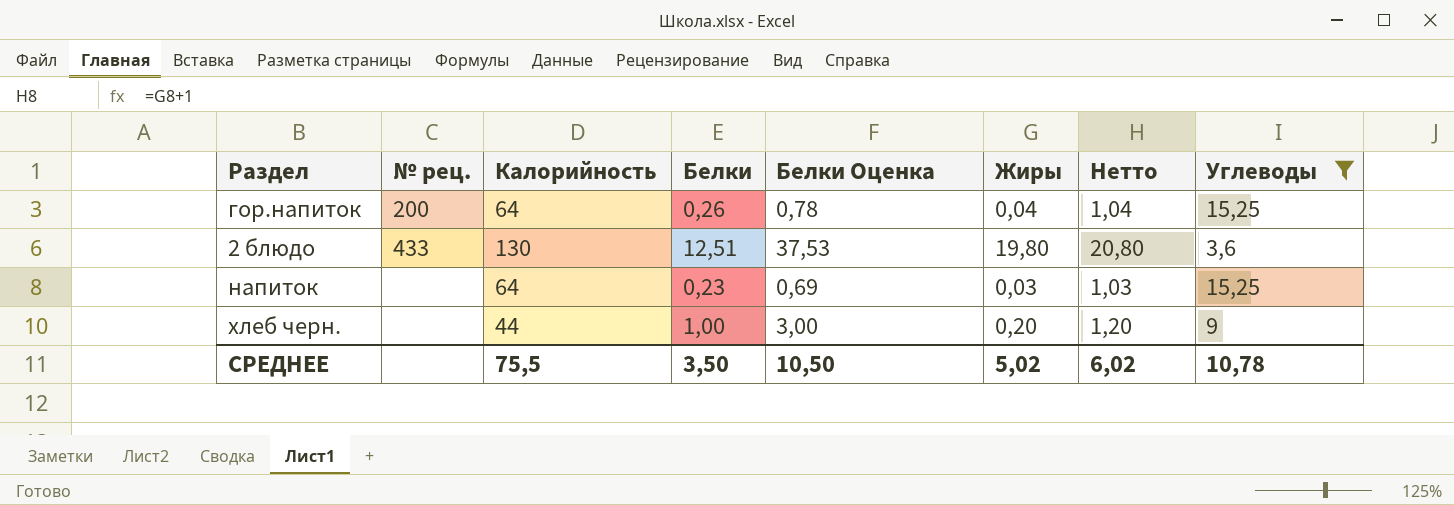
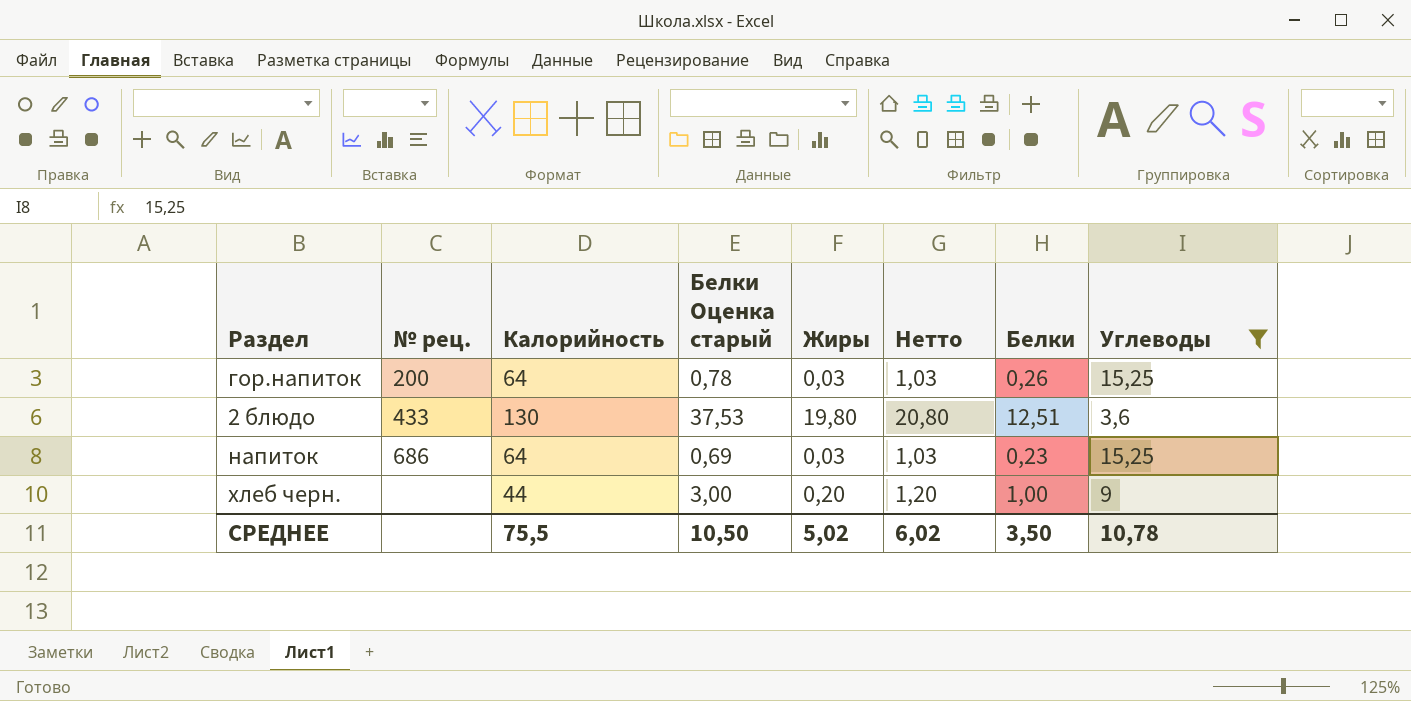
column name: Белки Оценка -> Белки Оценка старый
column Белки | position: 4 -> 7
гор.напиток | Жиры: 0,04 -> 0,03
гор.напиток | Нетто: 1,04 -> 1,03
напиток | № рец.: none -> 686

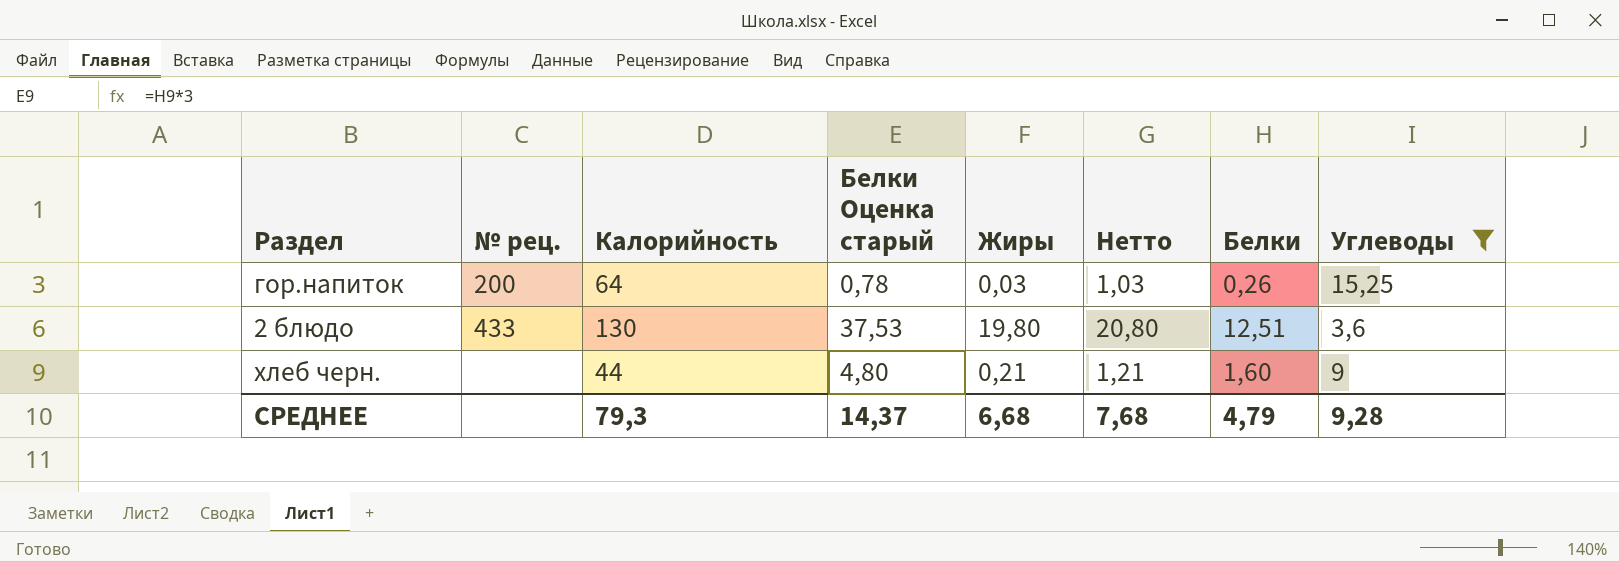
row напиток: 686 | 64 | 0,69 | 0,03 | 1,03 | 0,23 | 15,25 -> none
хлеб черн. | Белки Оценка старый: 3,00 -> 4,80
хлеб черн. | Жиры: 0,20 -> 0,21
хлеб черн. | Нетто: 1,20 -> 1,21
хлеб черн. | Белки: 1,00 -> 1,60
СРЕДНЕЕ | Калорийность: 75,5 -> 79,3
СРЕДНЕЕ | Белки Оценка старый: 10,50 -> 14,37
СРЕДНЕЕ | Жиры: 5,02 -> 6,68
СРЕДНЕЕ | Нетто: 6,02 -> 7,68
СРЕДНЕЕ | Белки: 3,50 -> 4,79
СРЕДНЕЕ | Углеводы: 10,78 -> 9,28

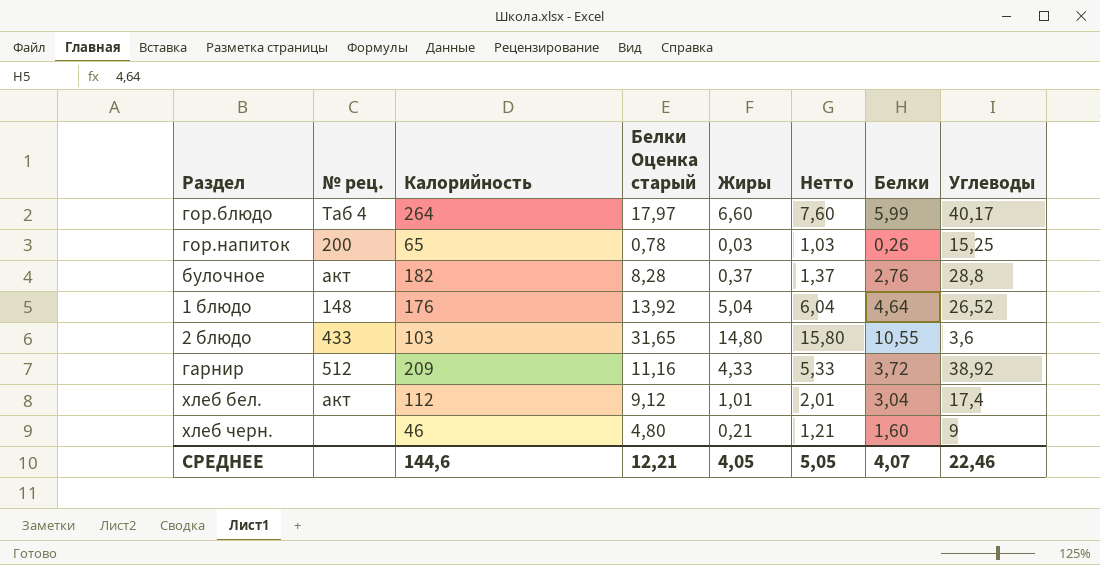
filter: Углеводы <= 15,25 -> none
гор.напиток | Калорийность: 64 -> 65
2 блюдо | Калорийность: 130 -> 103
2 блюдо | Белки Оценка старый: 37,53 -> 31,65
2 блюдо | Жиры: 19,80 -> 14,80
2 блюдо | Нетто: 20,80 -> 15,80
2 блюдо | Белки: 12,51 -> 10,55
хлеб черн. | Калорийность: 44 -> 46
СРЕДНЕЕ | Калорийность: 79,3 -> 144,6
СРЕДНЕЕ | Белки Оценка старый: 14,37 -> 12,21
СРЕДНЕЕ | Жиры: 6,68 -> 4,05
СРЕДНЕЕ | Нетто: 7,68 -> 5,05
СРЕДНЕЕ | Белки: 4,79 -> 4,07
СРЕДНЕЕ | Углеводы: 9,28 -> 22,46

